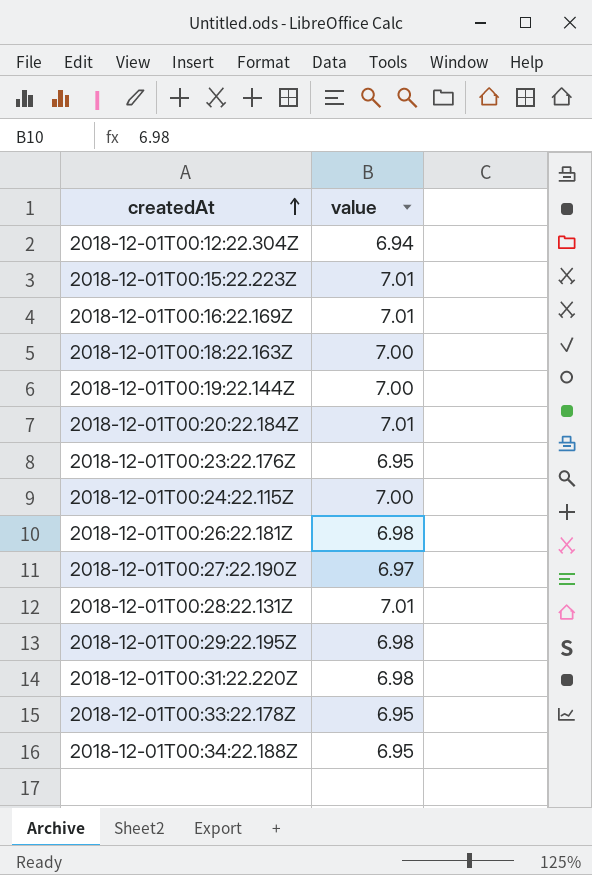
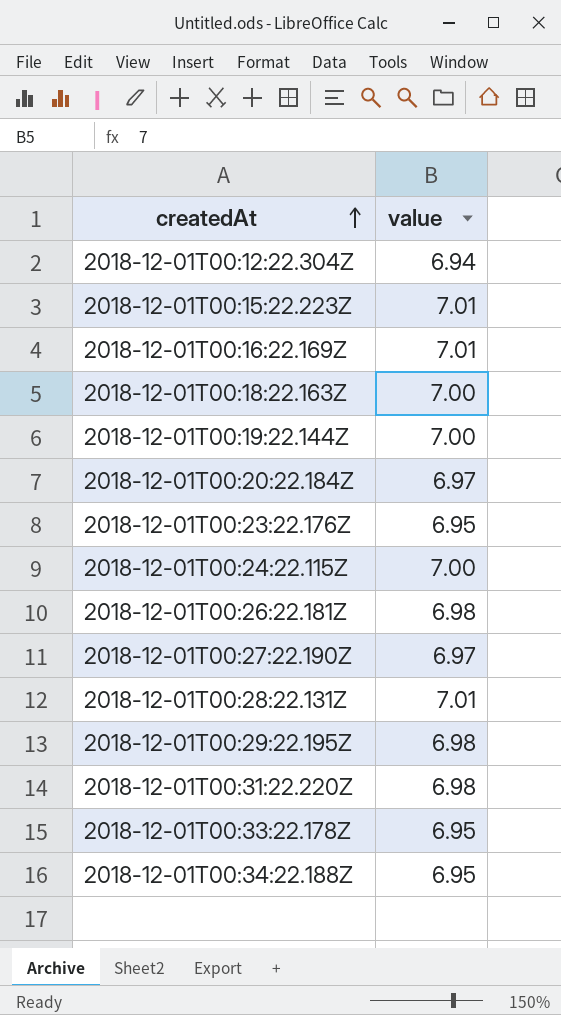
2018-12-01T00:20:22.184Z | value: 7.01 -> 6.97

